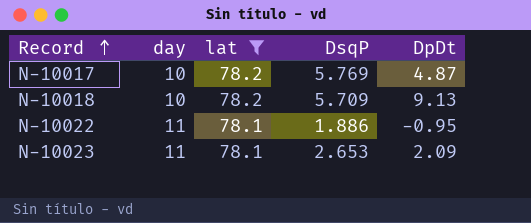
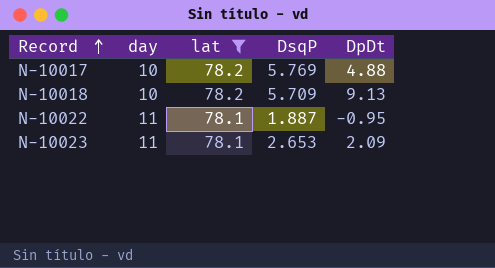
N-10017 | DpDt: 4.87 -> 4.88
N-10022 | DsqP: 1.886 -> 1.887

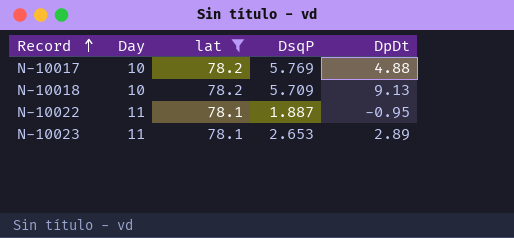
column name: day -> Day
N-10023 | DpDt: 2.09 -> 2.89

